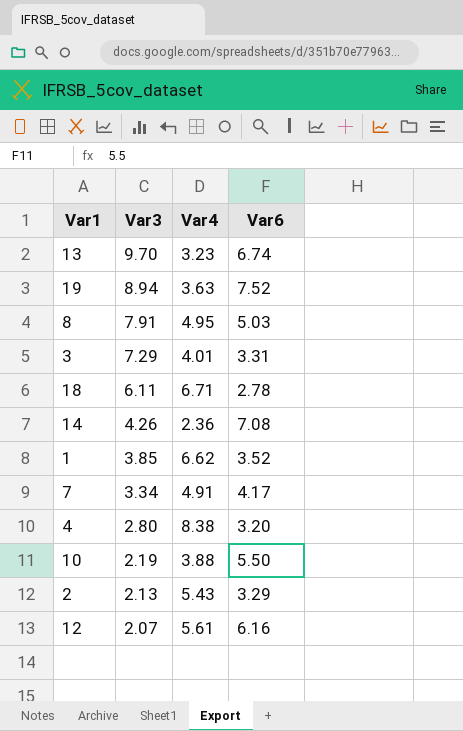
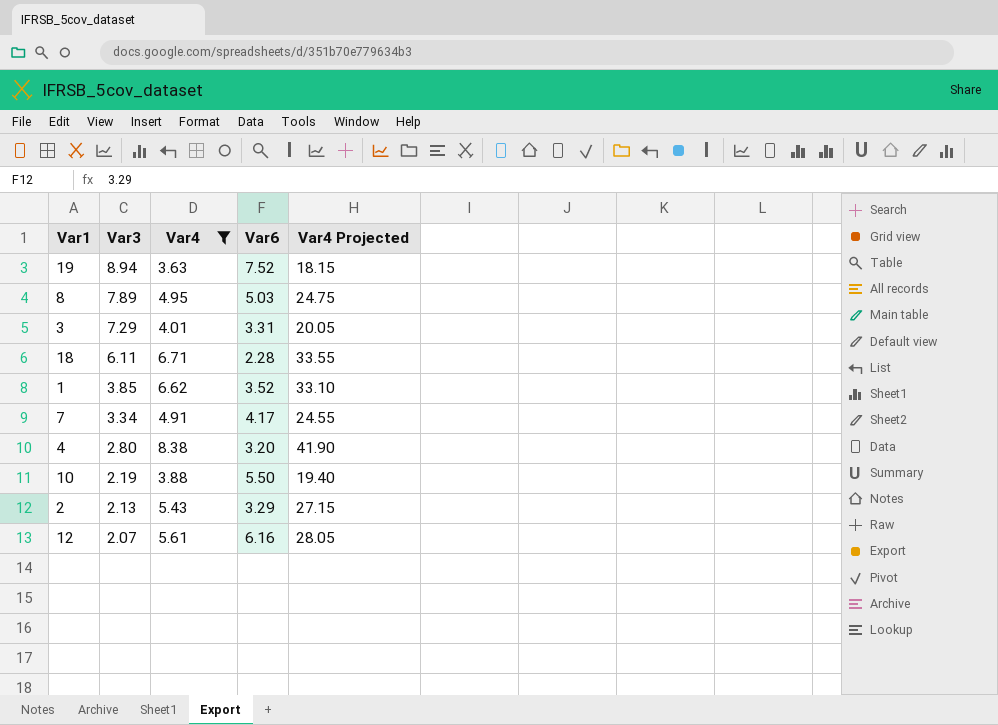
filter: none -> Var4 >= 3.63
column Var4 Projected | formula: none -> [Var4] * 5
8 | Var3: 7.91 -> 7.89
18 | Var6: 2.78 -> 2.28

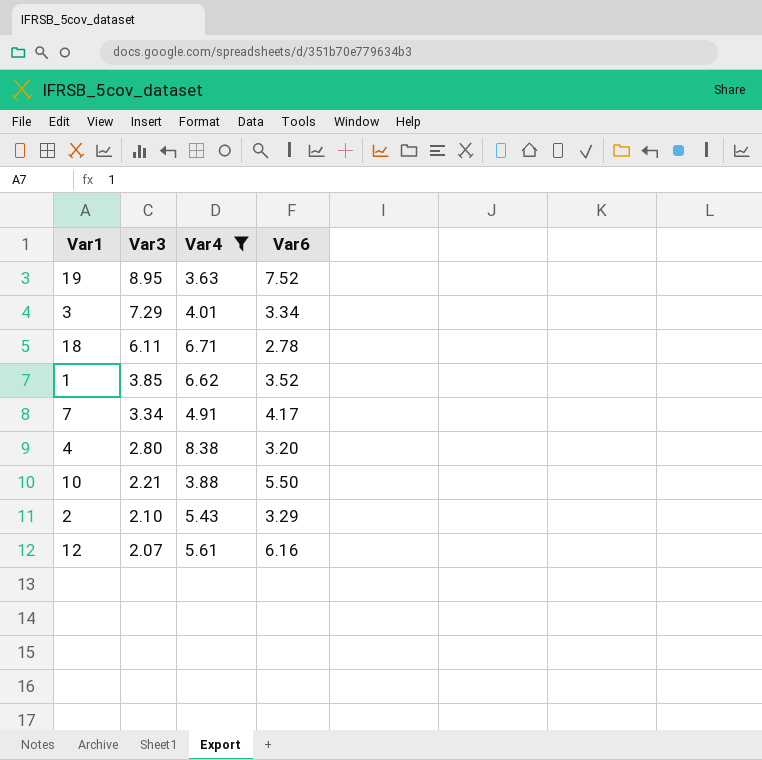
column Var4 Projected | formula: [Var4] * 5 -> none
row 8: 7.89 | 4.95 | 5.03 | 24.75 -> none
19 | Var3: 8.94 -> 8.95
3 | Var6: 3.31 -> 3.34
18 | Var6: 2.28 -> 2.78
10 | Var3: 2.19 -> 2.21
2 | Var3: 2.13 -> 2.10

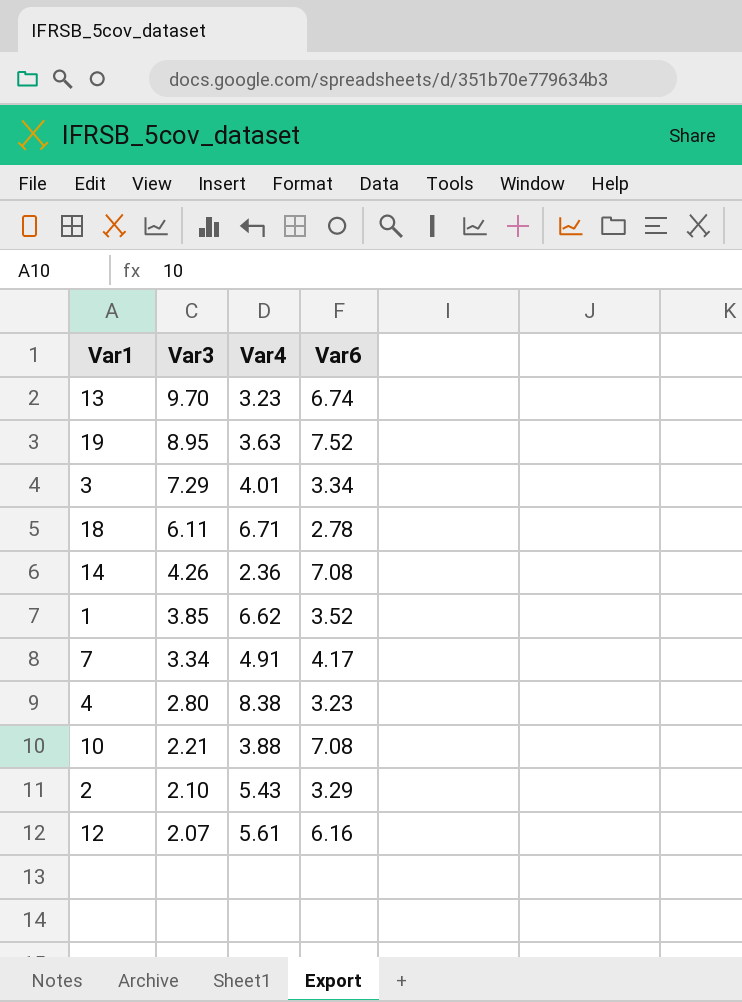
filter: Var4 >= 3.63 -> none
4 | Var6: 3.20 -> 3.23
10 | Var6: 5.50 -> 7.08

